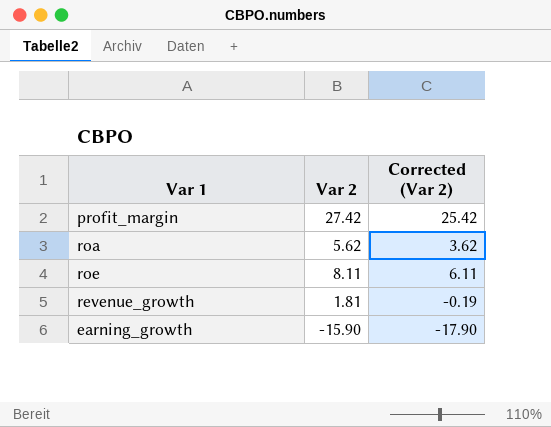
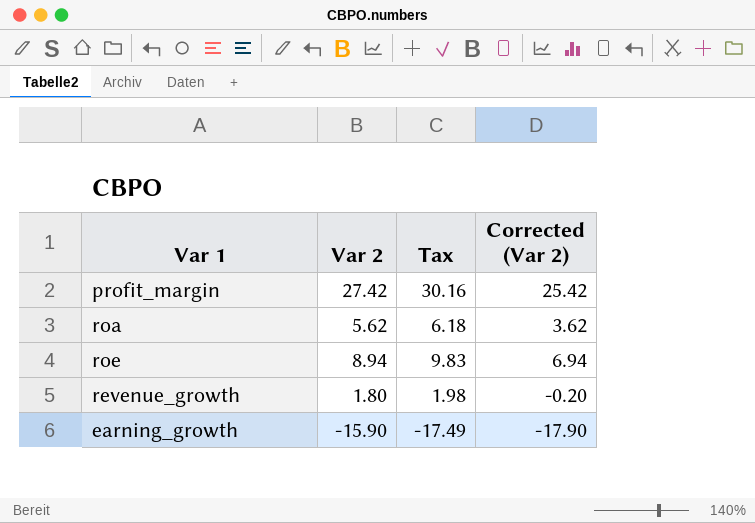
column Tax | formula: none -> [Var 2] * 1.1
roe | Var 2: 8.11 -> 8.94
roe | Corrected (Var 2): 6.11 -> 6.94
revenue_growth | Var 2: 1.81 -> 1.80
revenue_growth | Corrected (Var 2): -0.19 -> -0.20

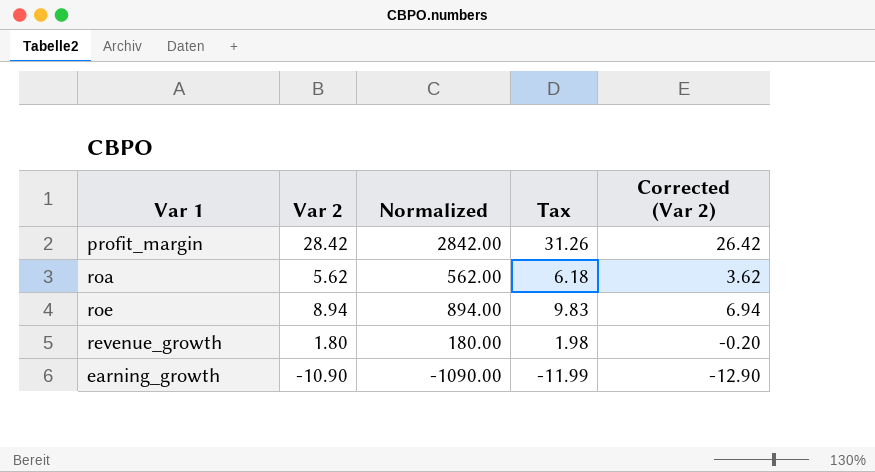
column Normalized | formula: none -> [Var 2] * 100
profit_margin | Var 2: 27.42 -> 28.42
profit_margin | Tax: 30.16 -> 31.26
profit_margin | Corrected (Var 2): 25.42 -> 26.42
earning_growth | Var 2: -15.90 -> -10.90
earning_growth | Tax: -17.49 -> -11.99
earning_growth | Corrected (Var 2): -17.90 -> -12.90

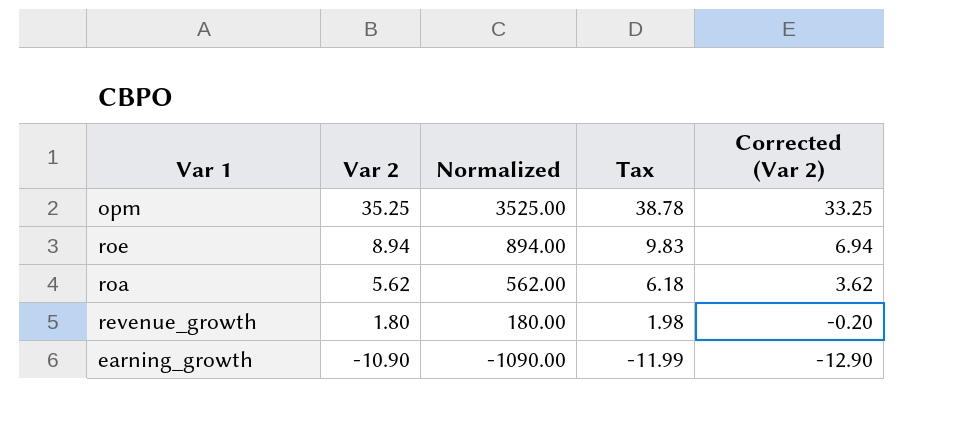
row order: none -> Var 2 descending
row profit_margin: 28.42 | 2842.00 | 31.26 | 26.42 -> none
row opm: none -> 35.25 | 3525.00 | 38.78 | 33.25

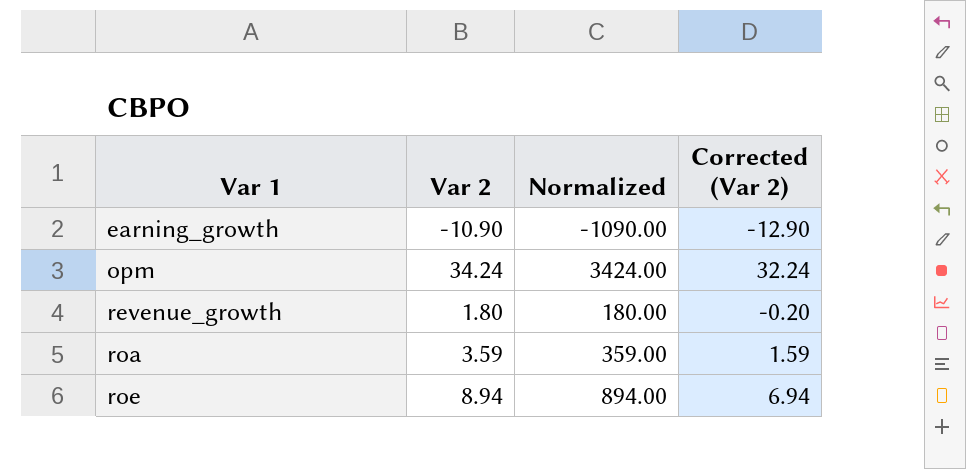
row order: Var 2 descending -> Var 1 ascending
column Tax | formula: [Var 2] * 1.1 -> none
opm | Var 2: 35.25 -> 34.24
opm | Normalized: 3525.00 -> 3424.00
opm | Corrected (Var 2): 33.25 -> 32.24
roa | Var 2: 5.62 -> 3.59
roa | Normalized: 562.00 -> 359.00
roa | Corrected (Var 2): 3.62 -> 1.59

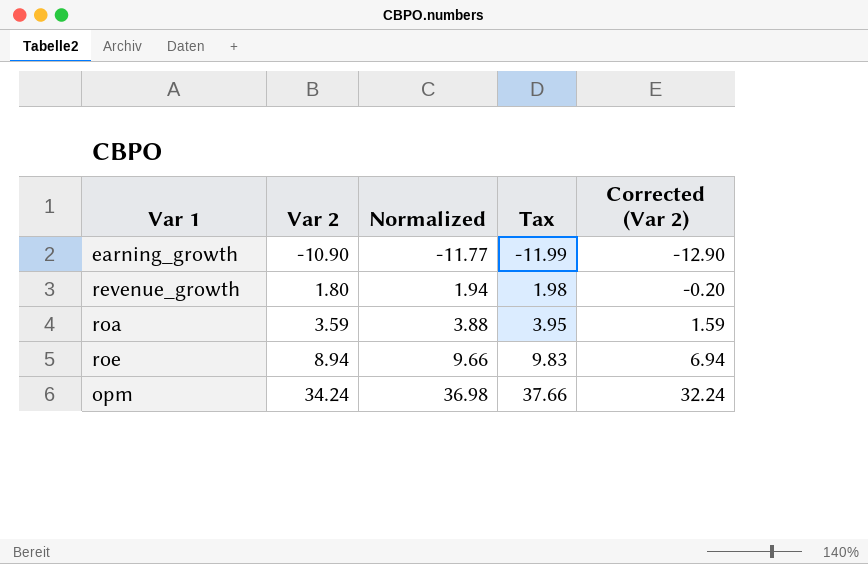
row order: Var 1 ascending -> Var 2 ascending
column Normalized | formula: [Var 2] * 100 -> [Var 2] * 1.08
column Tax | formula: none -> [Var 2] * 1.1

